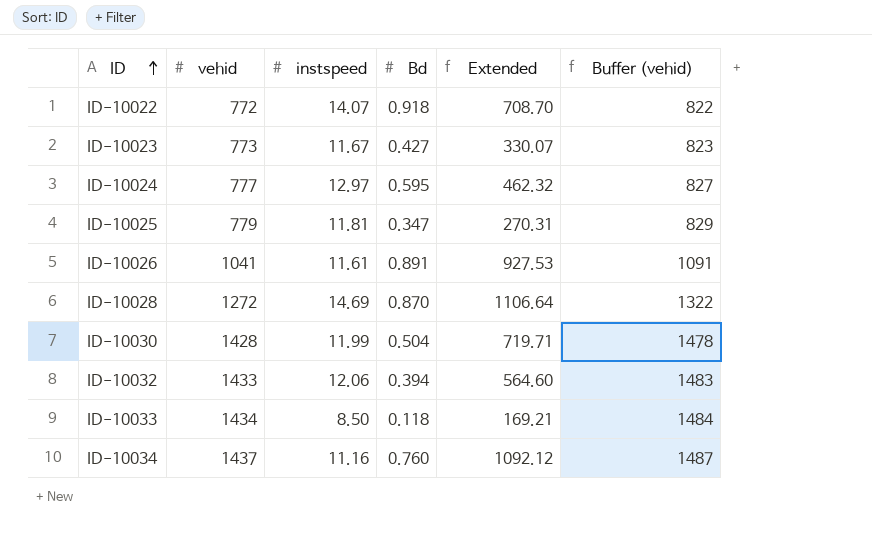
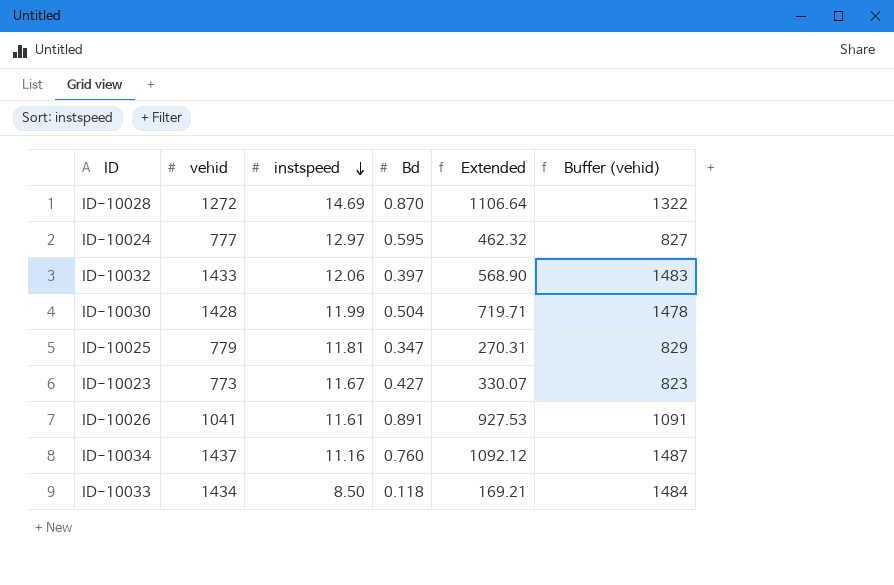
row order: ID ascending -> instspeed descending
row ID-10022: 772 | 14.07 | 0.918 | 708.70 | 822 -> none
ID-10032 | Bd: 0.394 -> 0.397
ID-10032 | Extended: 564.60 -> 568.90

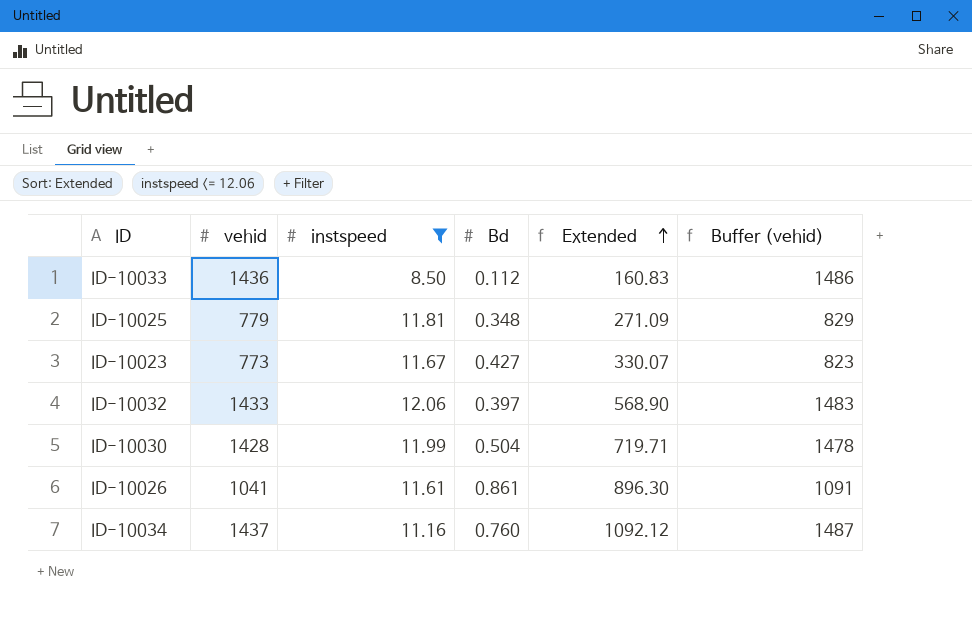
filter: none -> instspeed <= 12.06
row order: instspeed descending -> Extended ascending
ID-10033 | vehid: 1434 -> 1436
ID-10033 | Bd: 0.118 -> 0.112
ID-10033 | Extended: 169.21 -> 160.83
ID-10033 | Buffer (vehid): 1484 -> 1486
ID-10025 | Bd: 0.347 -> 0.348
ID-10025 | Extended: 270.31 -> 271.09
ID-10026 | Bd: 0.891 -> 0.861
ID-10026 | Extended: 927.53 -> 896.30

